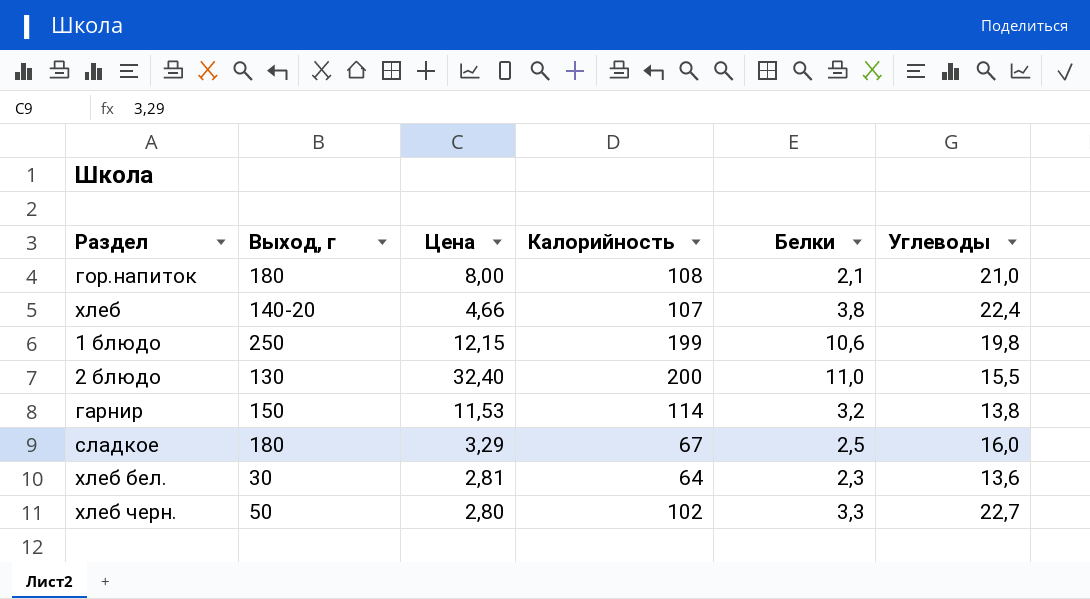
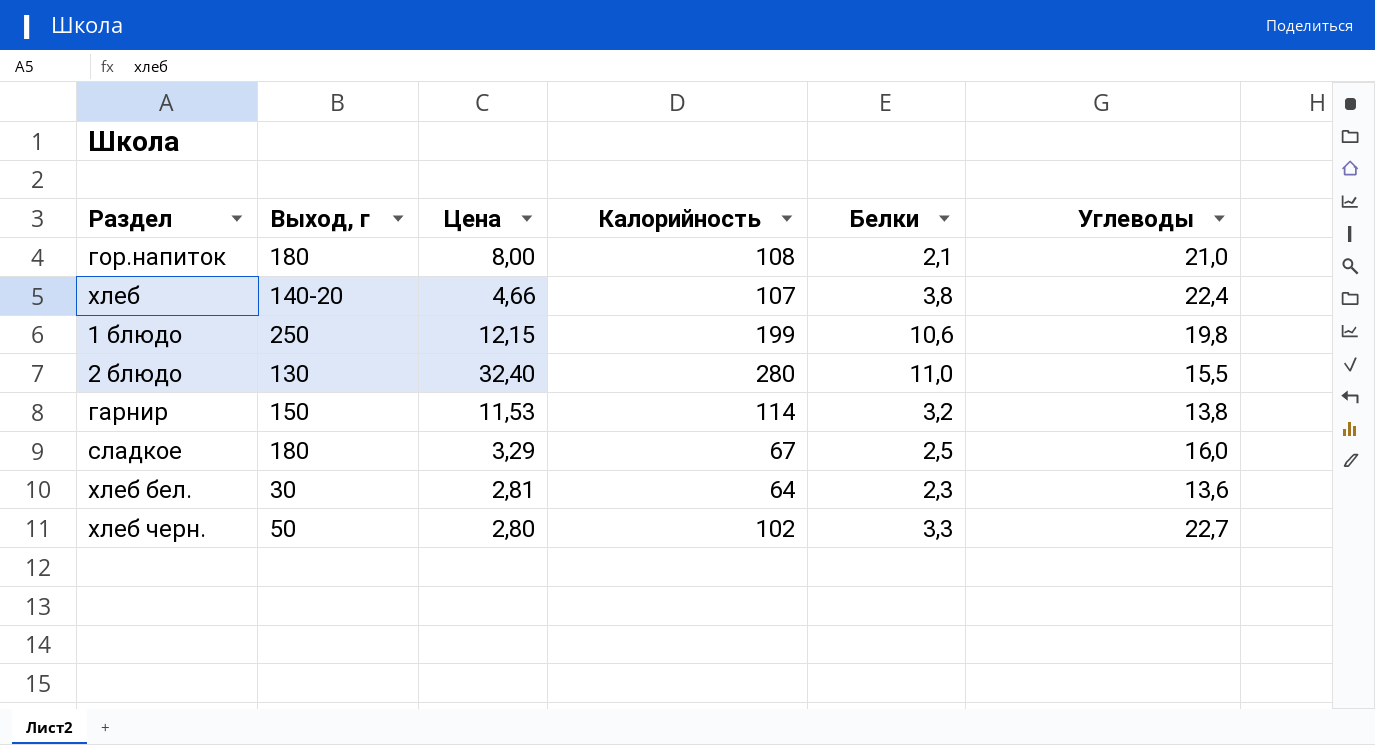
2 блюдо | Калорийность: 200 -> 280

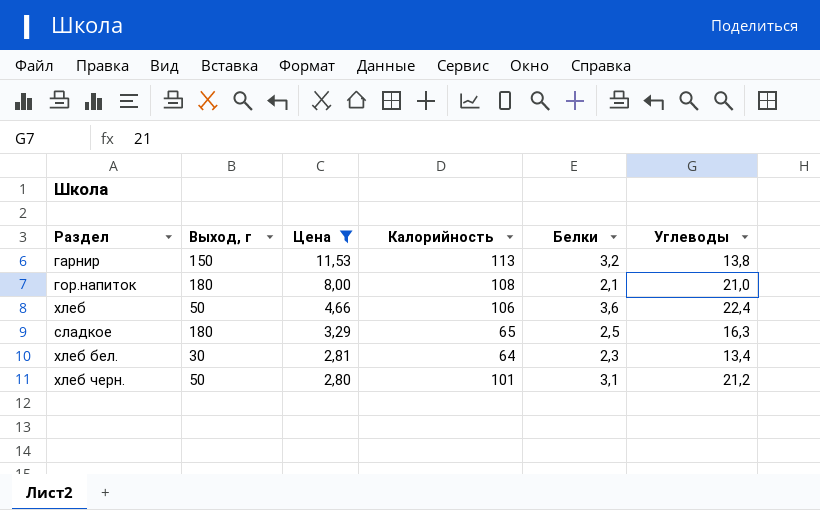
filter: none -> Цена <= 11,53
row order: none -> Цена descending
гарнир | Калорийность: 114 -> 113
хлеб | Выход, г: 140-20 -> 50
хлеб | Калорийность: 107 -> 106
хлеб | Белки: 3,8 -> 3,6
сладкое | Калорийность: 67 -> 65
сладкое | Углеводы: 16,0 -> 16,3
хлеб бел. | Углеводы: 13,6 -> 13,4
хлеб черн. | Калорийность: 102 -> 101
хлеб черн. | Белки: 3,3 -> 3,1
хлеб черн. | Углеводы: 22,7 -> 21,2

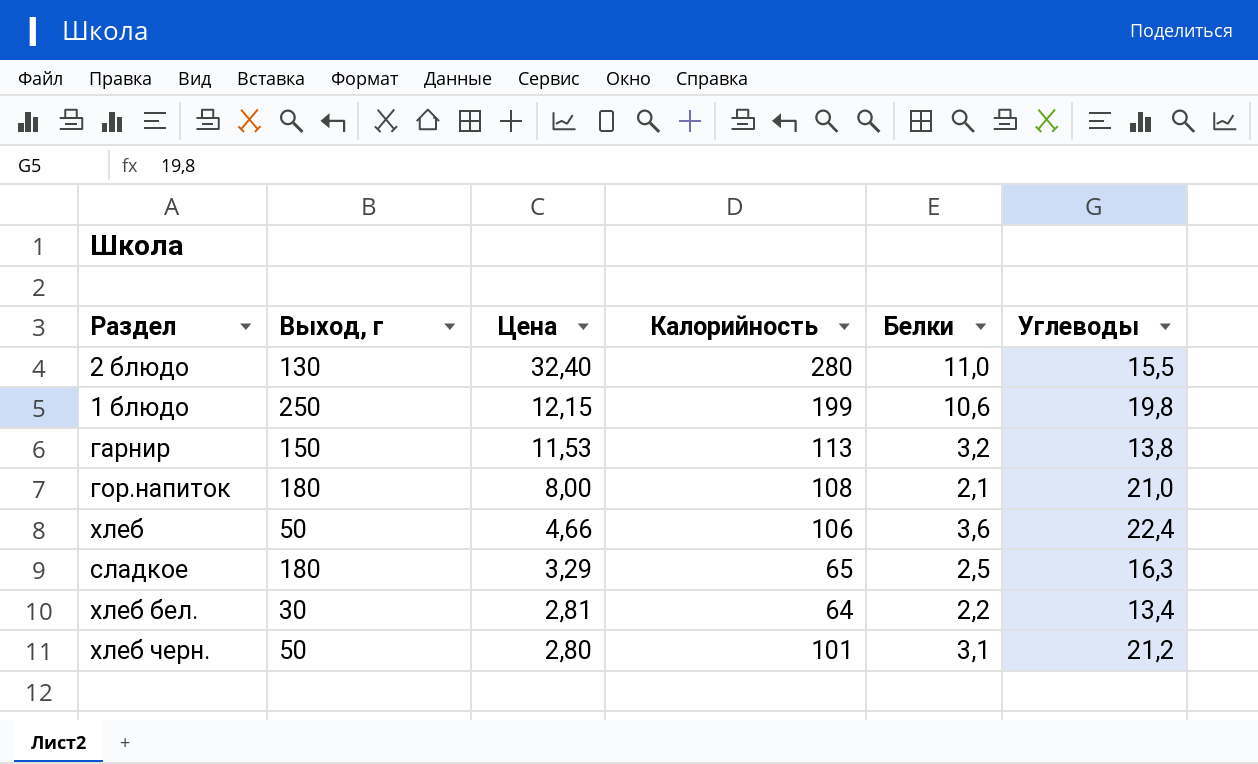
filter: Цена <= 11,53 -> none
хлеб бел. | Белки: 2,3 -> 2,2

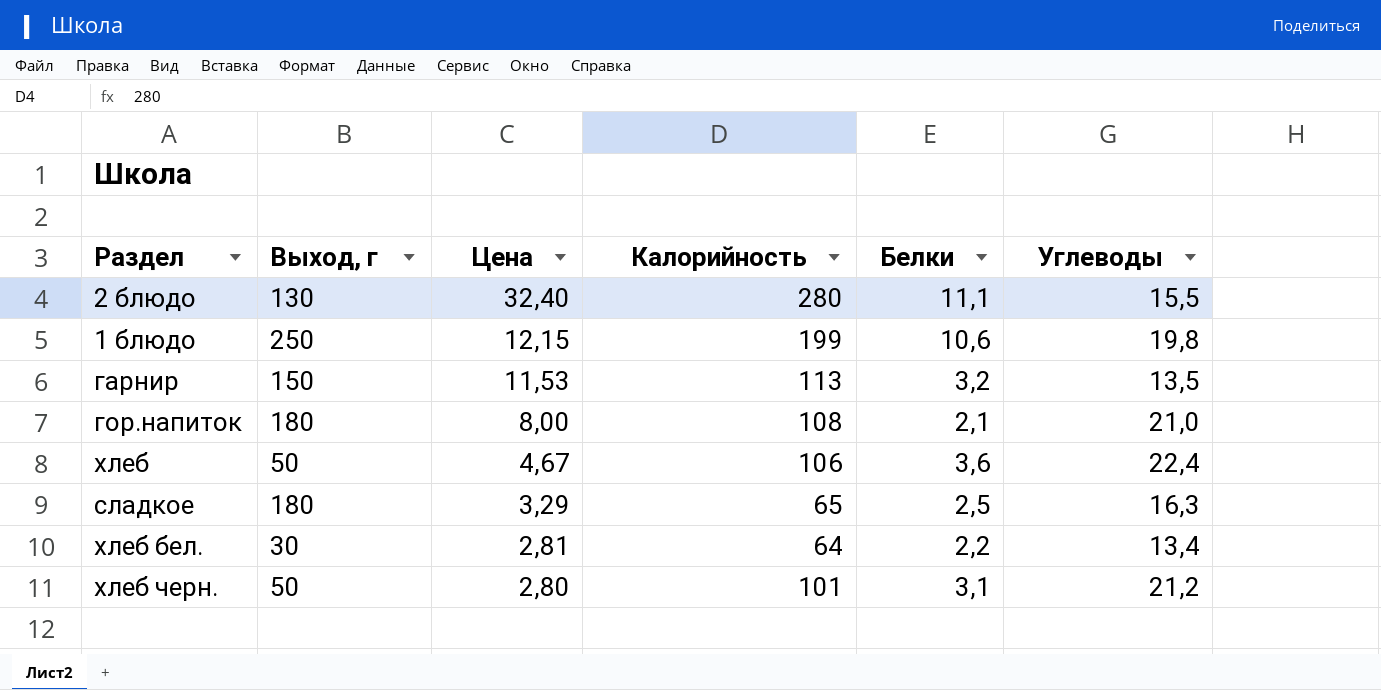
2 блюдо | Белки: 11,0 -> 11,1
гарнир | Углеводы: 13,8 -> 13,5
хлеб | Цена: 4,66 -> 4,67

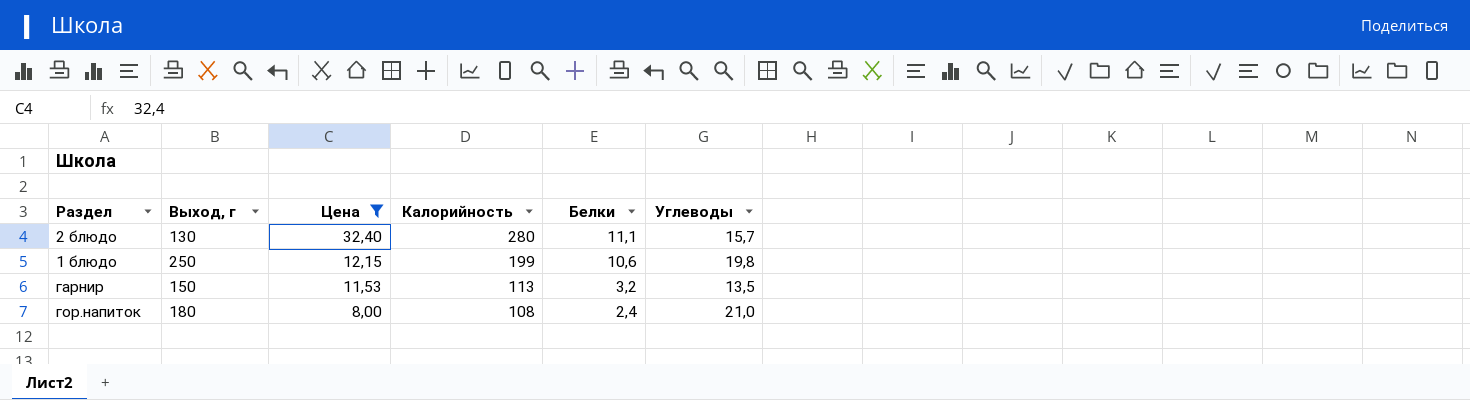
filter: none -> Цена >= 8,00
2 блюдо | Углеводы: 15,5 -> 15,7
гор.напиток | Белки: 2,1 -> 2,4

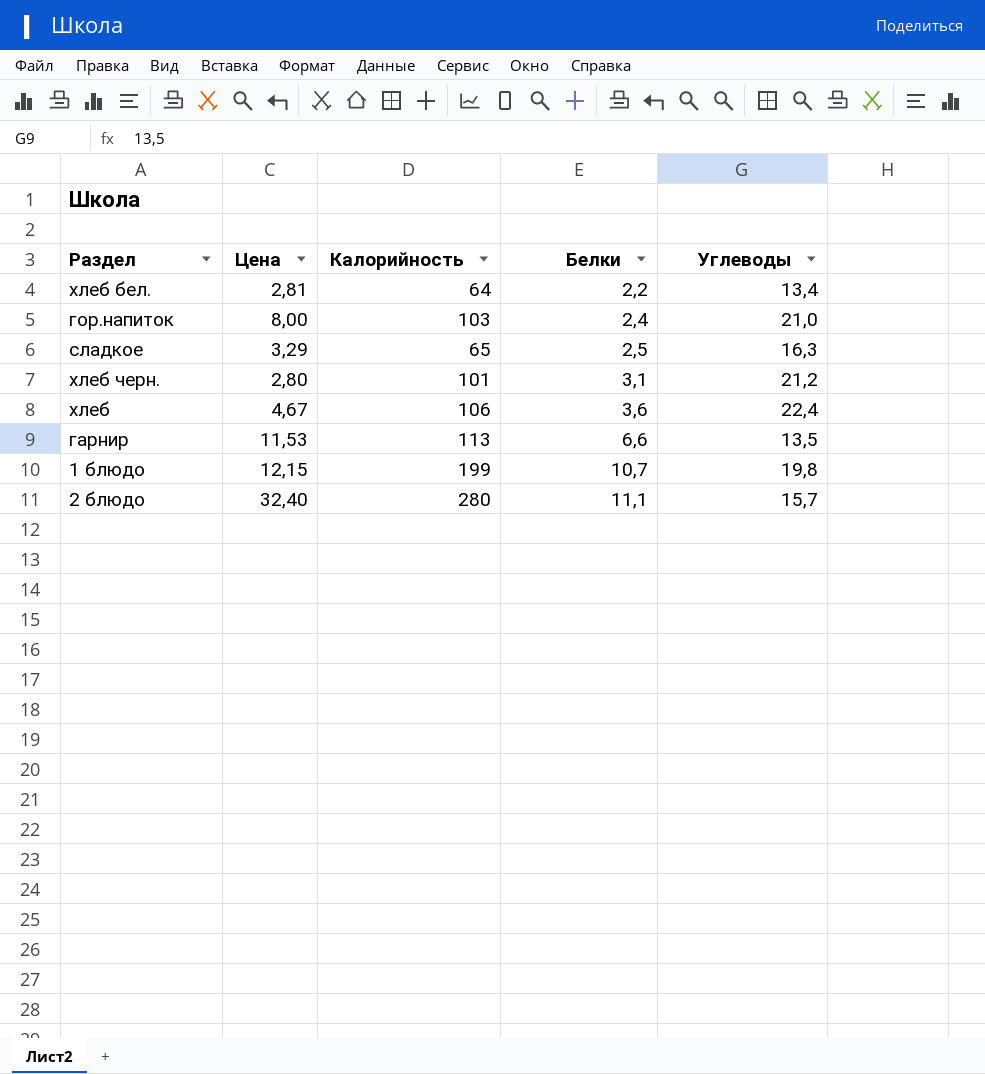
filter: Цена >= 8,00 -> none
row order: Цена descending -> Белки ascending
column Выход, г | position: 2 -> none
гор.напиток | Калорийность: 108 -> 103
гарнир | Белки: 3,2 -> 6,6
1 блюдо | Белки: 10,6 -> 10,7

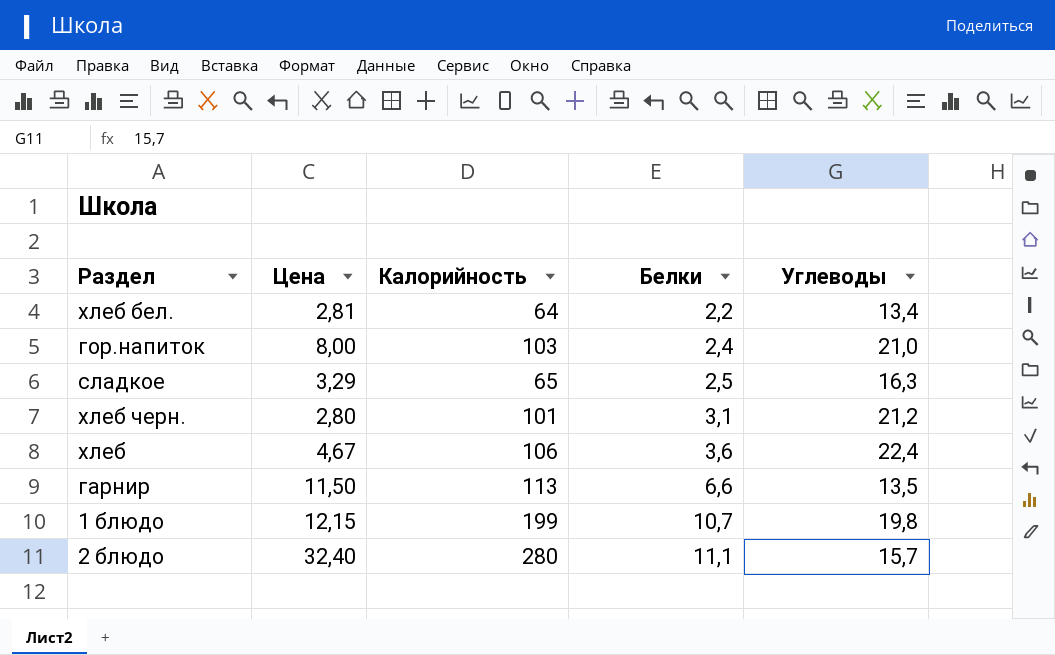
гарнир | Цена: 11,53 -> 11,50

